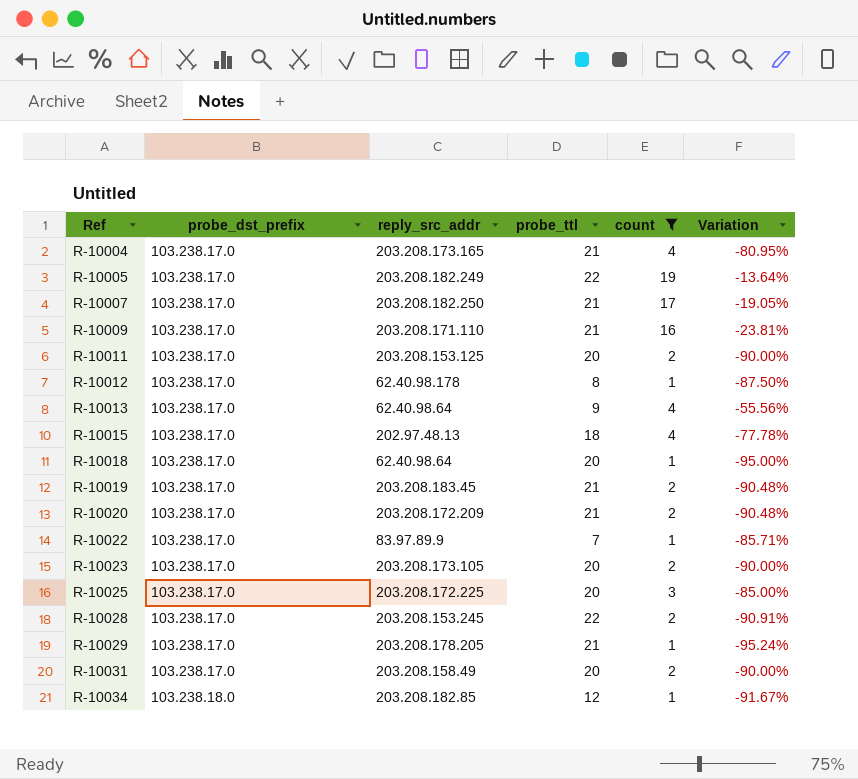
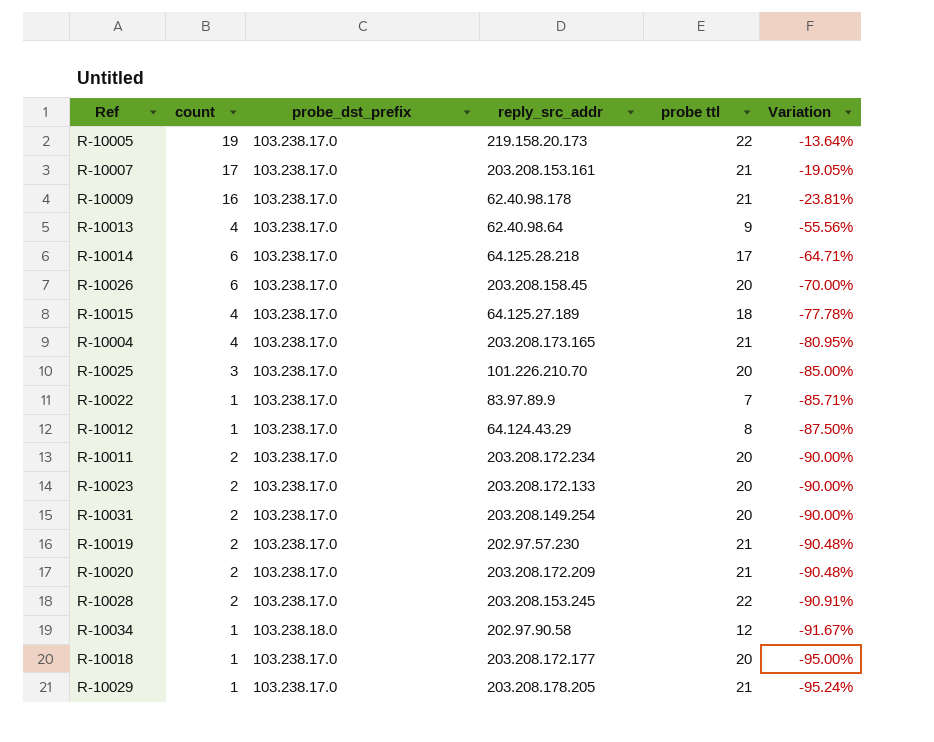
filter: count != 6 -> none
row order: Ref ascending -> Variation descending
column count | position: 5 -> 2
column name: probe_ttl -> probe ttl
R-10005 | reply_src_addr: 203.208.182.249 -> 219.158.20.173
R-10007 | reply_src_addr: 203.208.182.250 -> 203.208.153.161
R-10009 | reply_src_addr: 203.208.171.110 -> 62.40.98.178
R-10015 | reply_src_addr: 202.97.48.13 -> 64.125.27.189
R-10025 | reply_src_addr: 203.208.172.225 -> 101.226.210.70
R-10012 | reply_src_addr: 62.40.98.178 -> 64.124.43.29
R-10011 | reply_src_addr: 203.208.153.125 -> 203.208.172.234
R-10023 | reply_src_addr: 203.208.173.105 -> 203.208.172.133
R-10031 | reply_src_addr: 203.208.158.49 -> 203.208.149.254
R-10019 | reply_src_addr: 203.208.183.45 -> 202.97.57.230
R-10034 | reply_src_addr: 203.208.182.85 -> 202.97.90.58
R-10018 | reply_src_addr: 62.40.98.64 -> 203.208.172.177

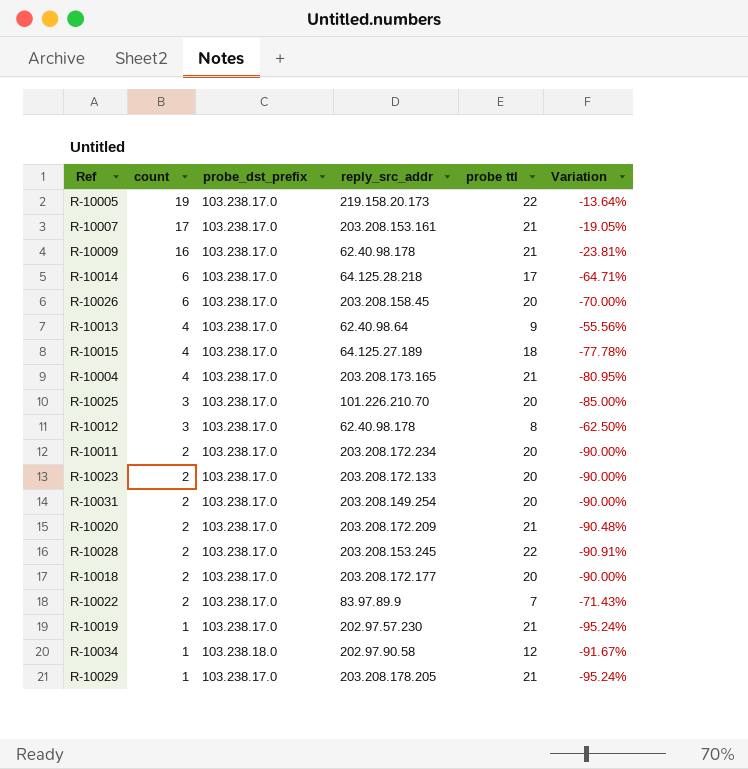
row order: Variation descending -> count descending
R-10012 | count: 1 -> 3
R-10012 | reply_src_addr: 64.124.43.29 -> 62.40.98.178
R-10012 | Variation: -87.50% -> -62.50%
R-10018 | count: 1 -> 2
R-10018 | Variation: -95.00% -> -90.00%
R-10022 | count: 1 -> 2
R-10022 | Variation: -85.71% -> -71.43%
R-10019 | count: 2 -> 1
R-10019 | Variation: -90.48% -> -95.24%

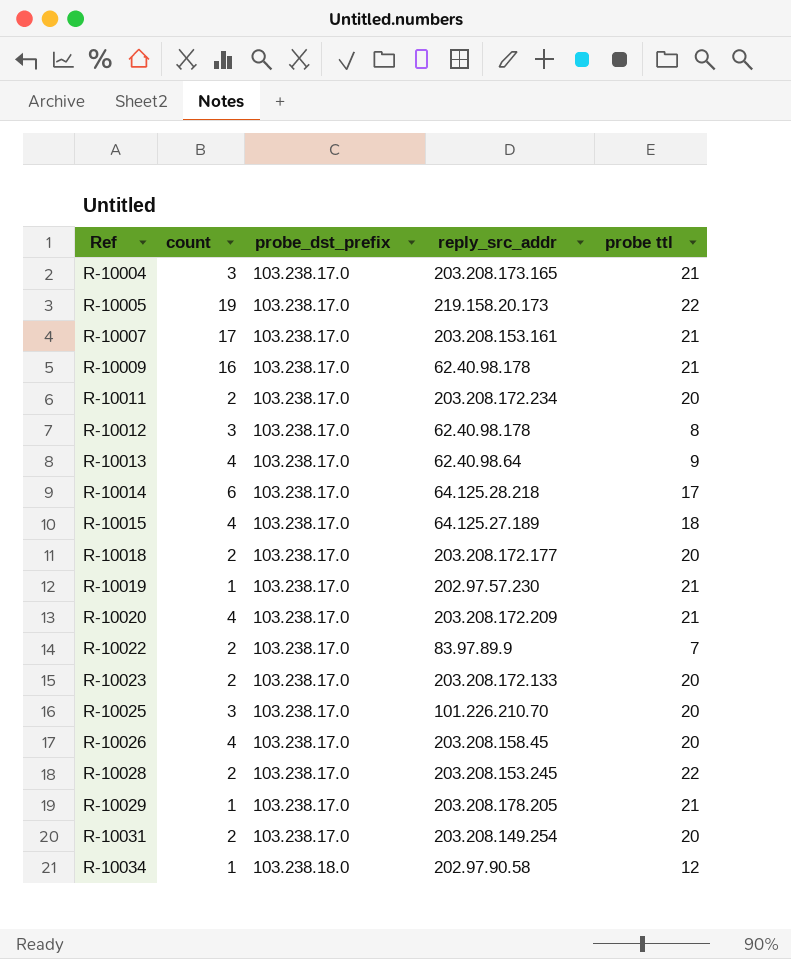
row order: count descending -> Ref ascending
column Variation | formula: ([count] - [probe ttl]) / [probe ttl] -> none
R-10004 | count: 4 -> 3
R-10020 | count: 2 -> 4
R-10026 | count: 6 -> 4

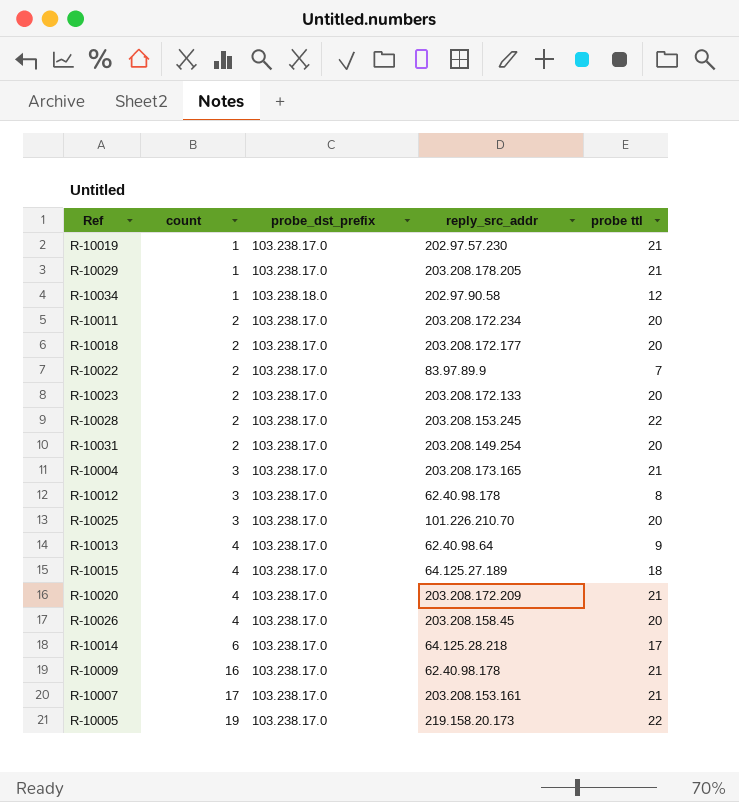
row order: Ref ascending -> count ascending

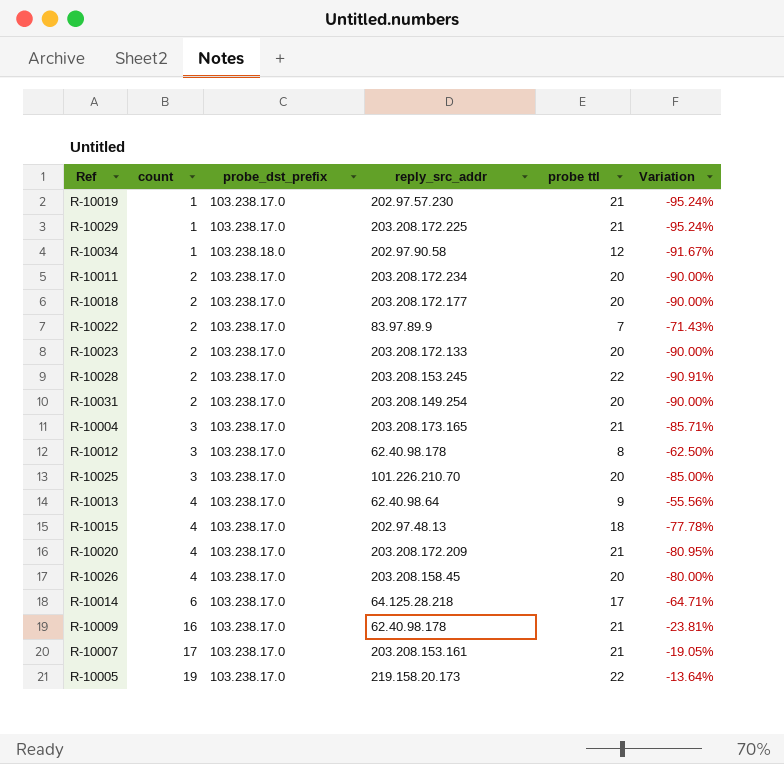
column Variation | formula: none -> ([count] - [probe ttl]) / [probe ttl]
R-10029 | reply_src_addr: 203.208.178.205 -> 203.208.172.225
R-10015 | reply_src_addr: 64.125.27.189 -> 202.97.48.13

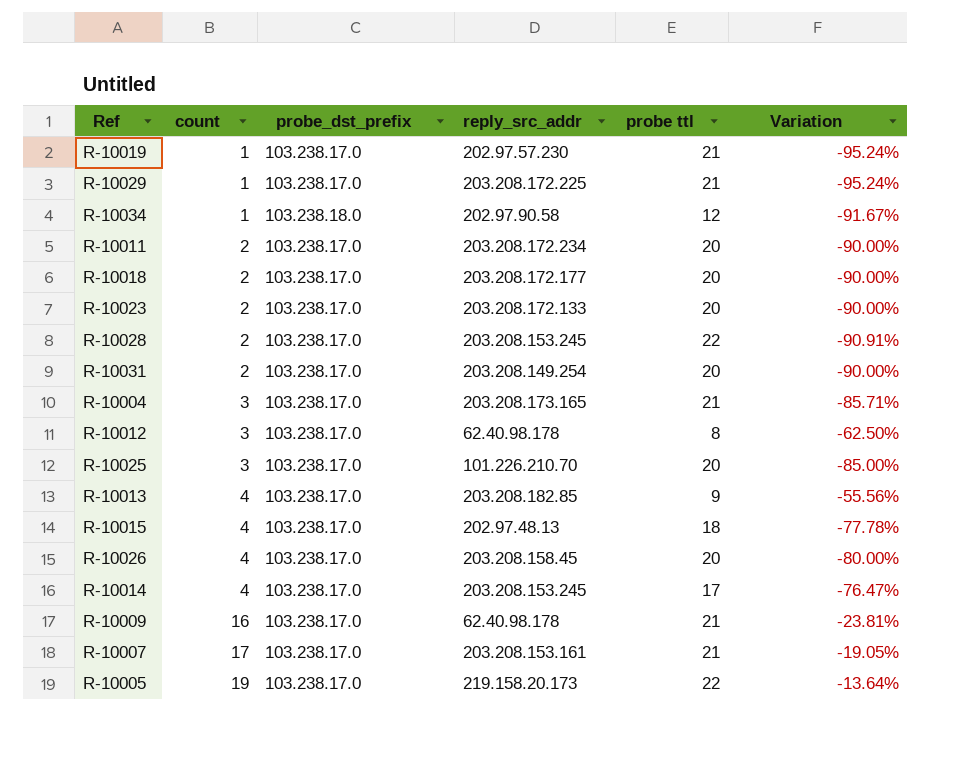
row R-10022: 2 | 103.238.17.0 | 83.97.89.9 | 7 | -71.43% -> none
row R-10020: 4 | 103.238.17.0 | 203.208.172.209 | 21 | -80.95% -> none
R-10013 | reply_src_addr: 62.40.98.64 -> 203.208.182.85
R-10014 | count: 6 -> 4
R-10014 | reply_src_addr: 64.125.28.218 -> 203.208.153.245
R-10014 | Variation: -64.71% -> -76.47%

